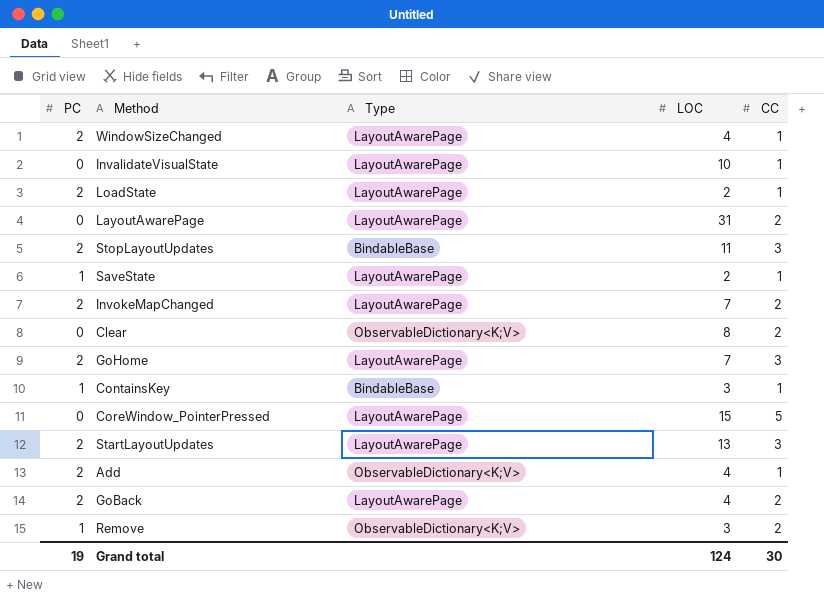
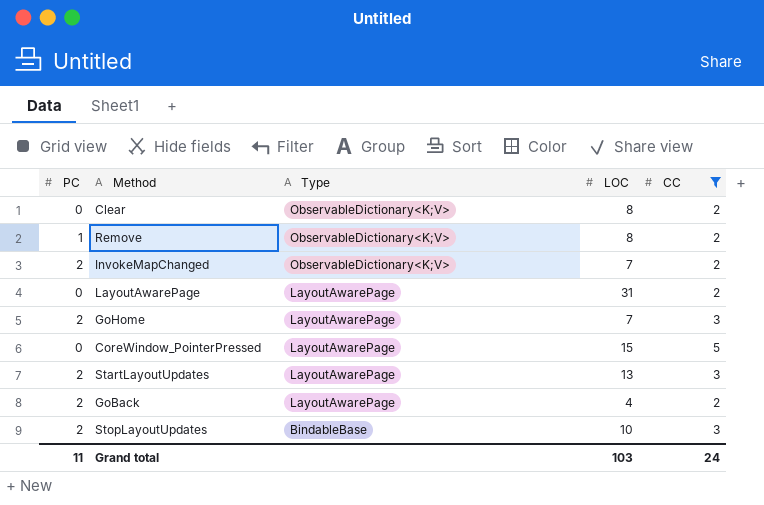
filter: none -> CC != 1
row order: none -> Type descending
Remove | LOC: 3 -> 8
InvokeMapChanged | Type: LayoutAwarePage -> ObservableDictionary<K;V>
StopLayoutUpdates | LOC: 11 -> 10
Grand total | PC: 19 -> 11
Grand total | LOC: 124 -> 103
Grand total | CC: 30 -> 24

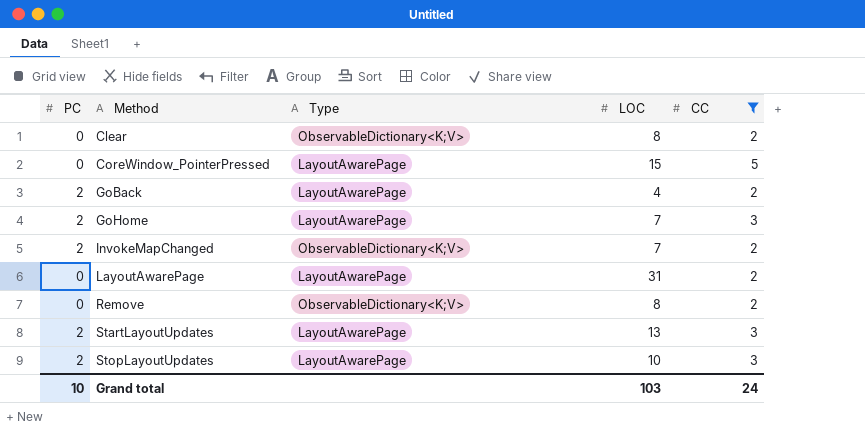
row order: Type descending -> Method ascending
Remove | PC: 1 -> 0
StopLayoutUpdates | Type: BindableBase -> LayoutAwarePage
Grand total | PC: 11 -> 10

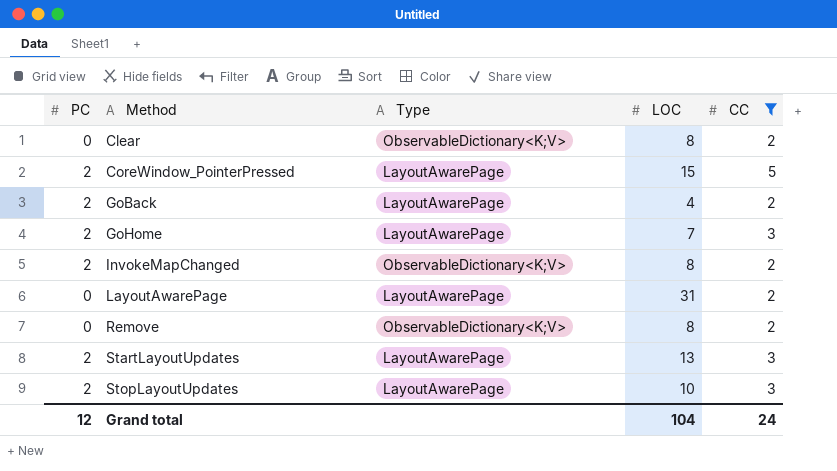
CoreWindow_PointerPressed | PC: 0 -> 2
InvokeMapChanged | LOC: 7 -> 8
Grand total | PC: 10 -> 12
Grand total | LOC: 103 -> 104

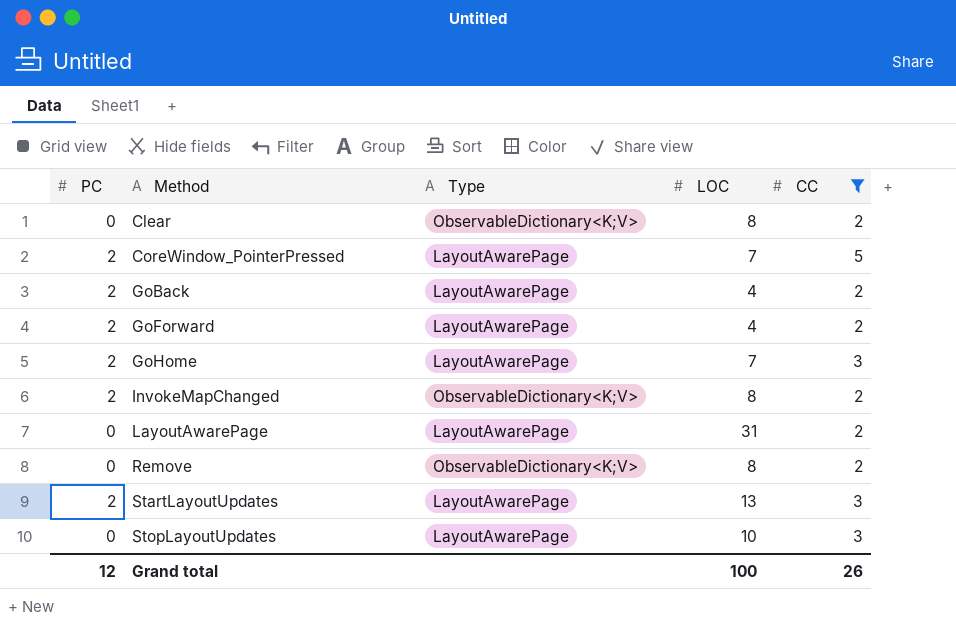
CoreWindow_PointerPressed | LOC: 15 -> 7
row GoForward: none -> 2 | LayoutAwarePage | 4 | 2
StopLayoutUpdates | PC: 2 -> 0
Grand total | LOC: 104 -> 100
Grand total | CC: 24 -> 26

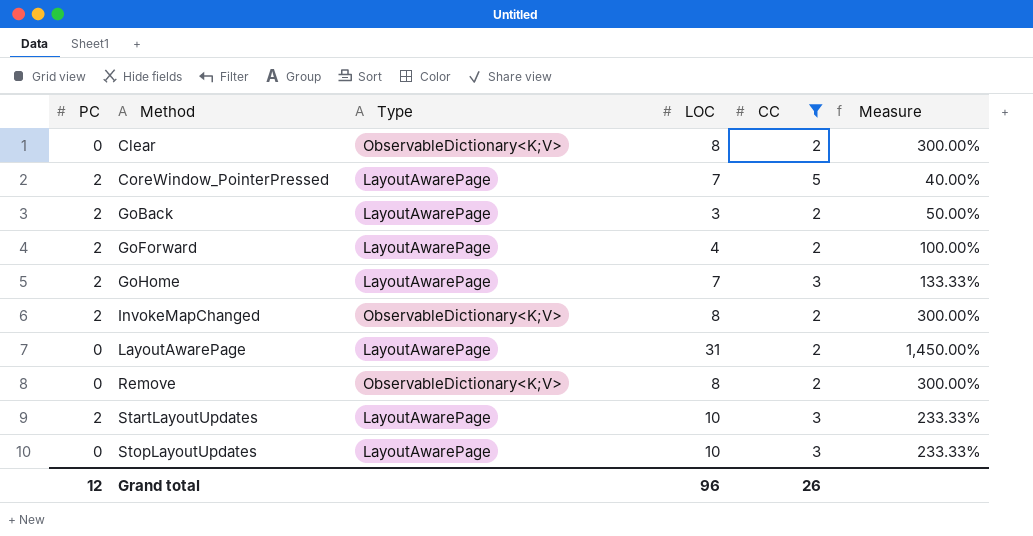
column Measure | formula: none -> ([LOC] - [CC]) / [CC]
GoBack | LOC: 4 -> 3
StartLayoutUpdates | LOC: 13 -> 10
Grand total | LOC: 100 -> 96

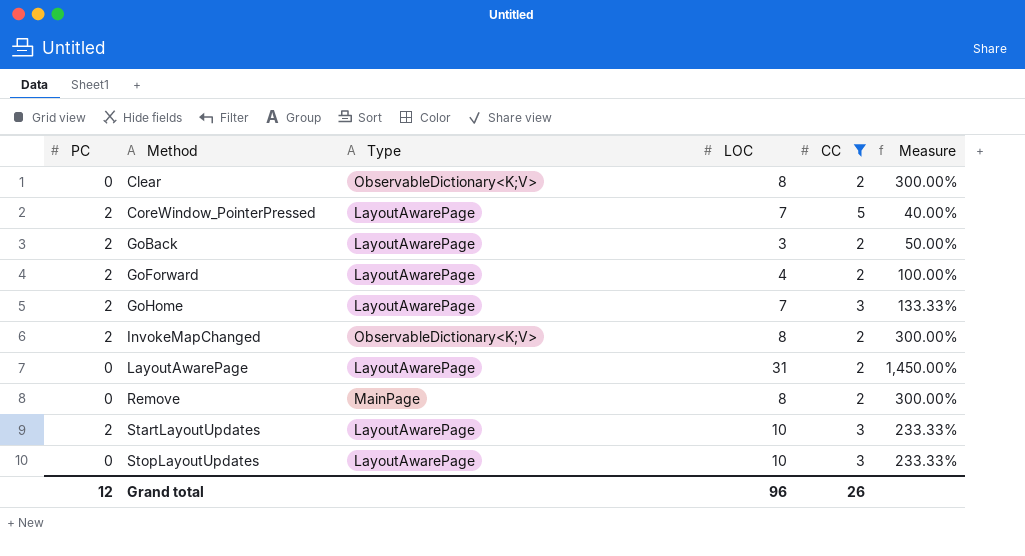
Remove | Type: ObservableDictionary<K;V> -> MainPage

